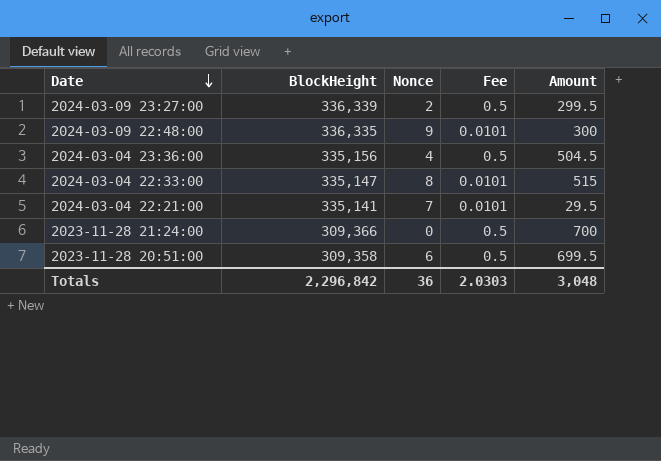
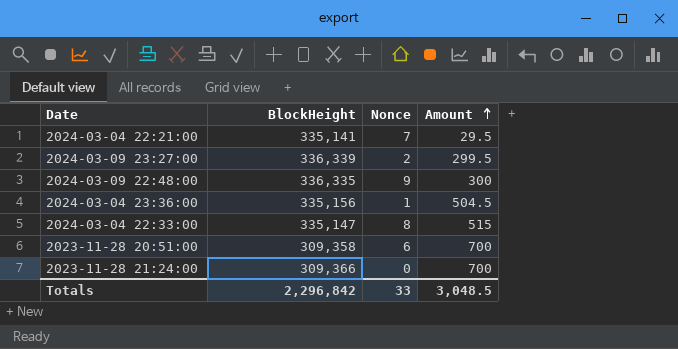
row order: Date descending -> Amount ascending
column Fee | position: 4 -> none
2024-03-04 23:36:00 | Nonce: 4 -> 1
2023-11-28 20:51:00 | Amount: 699.5 -> 700
Totals | Nonce: 36 -> 33
Totals | Amount: 3,048 -> 3,048.5

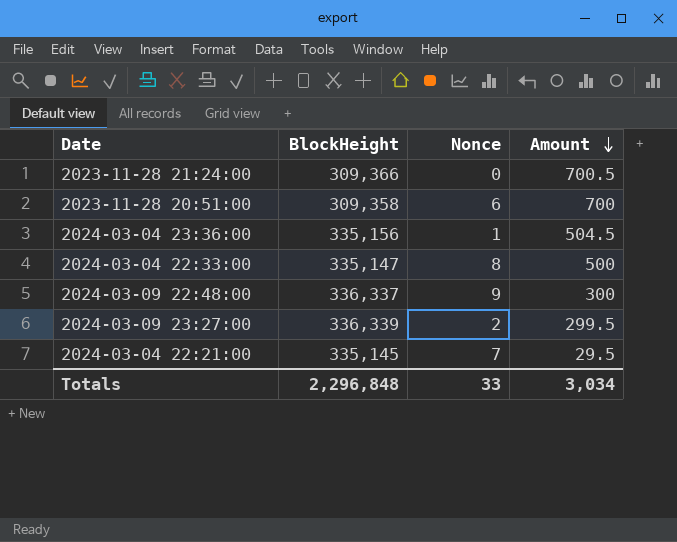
row order: Amount ascending -> Amount descending
2023-11-28 21:24:00 | Amount: 700 -> 700.5
2024-03-04 22:33:00 | Amount: 515 -> 500
2024-03-09 22:48:00 | BlockHeight: 336,335 -> 336,337
2024-03-04 22:21:00 | BlockHeight: 335,141 -> 335,145
Totals | BlockHeight: 2,296,842 -> 2,296,848
Totals | Amount: 3,048.5 -> 3,034

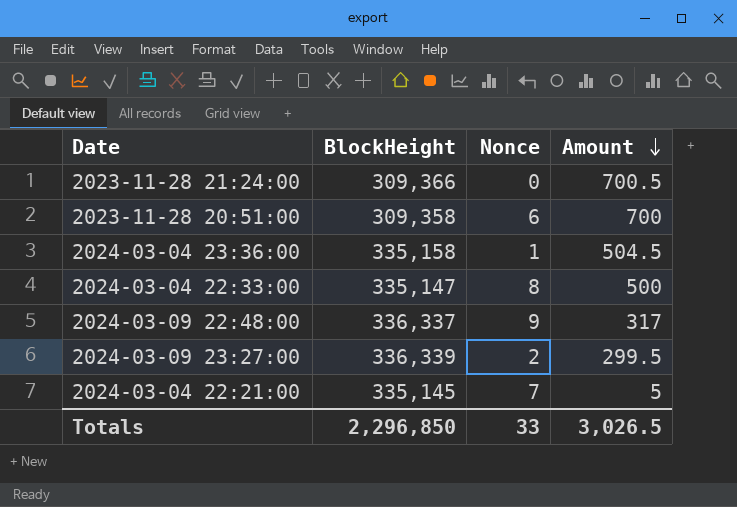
2024-03-04 23:36:00 | BlockHeight: 335,156 -> 335,158
2024-03-09 22:48:00 | Amount: 300 -> 317
2024-03-04 22:21:00 | Amount: 29.5 -> 5
Totals | BlockHeight: 2,296,848 -> 2,296,850
Totals | Amount: 3,034 -> 3,026.5

